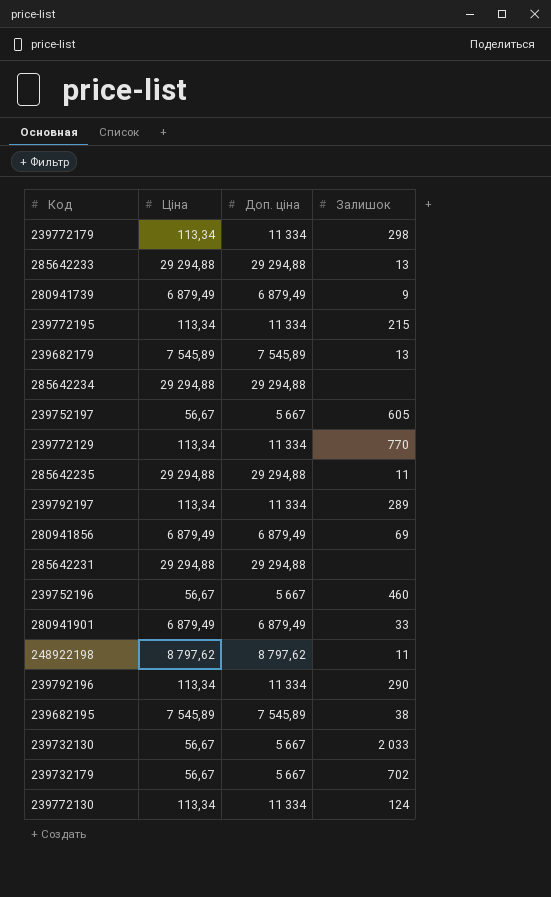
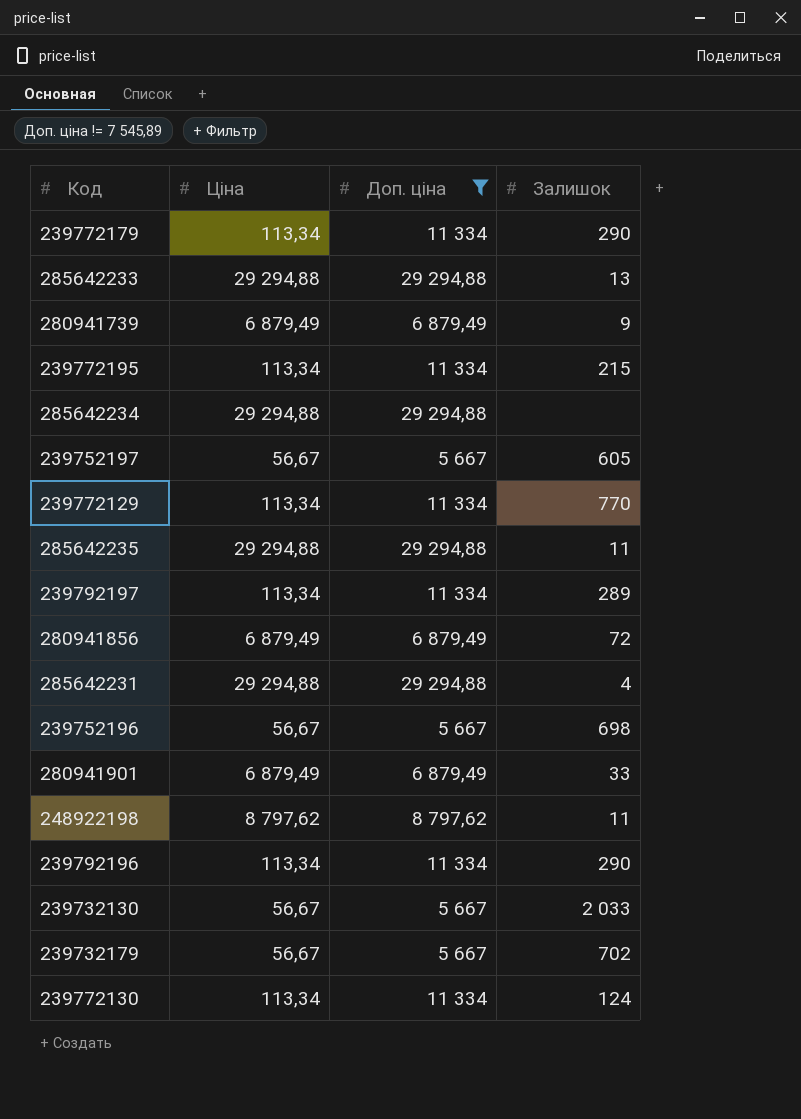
filter: none -> Доп. ціна != 7 545,89
239772179 | Залишок: 298 -> 290
280941856 | Залишок: 69 -> 72
285642231 | Залишок: none -> 4
239752196 | Залишок: 460 -> 698

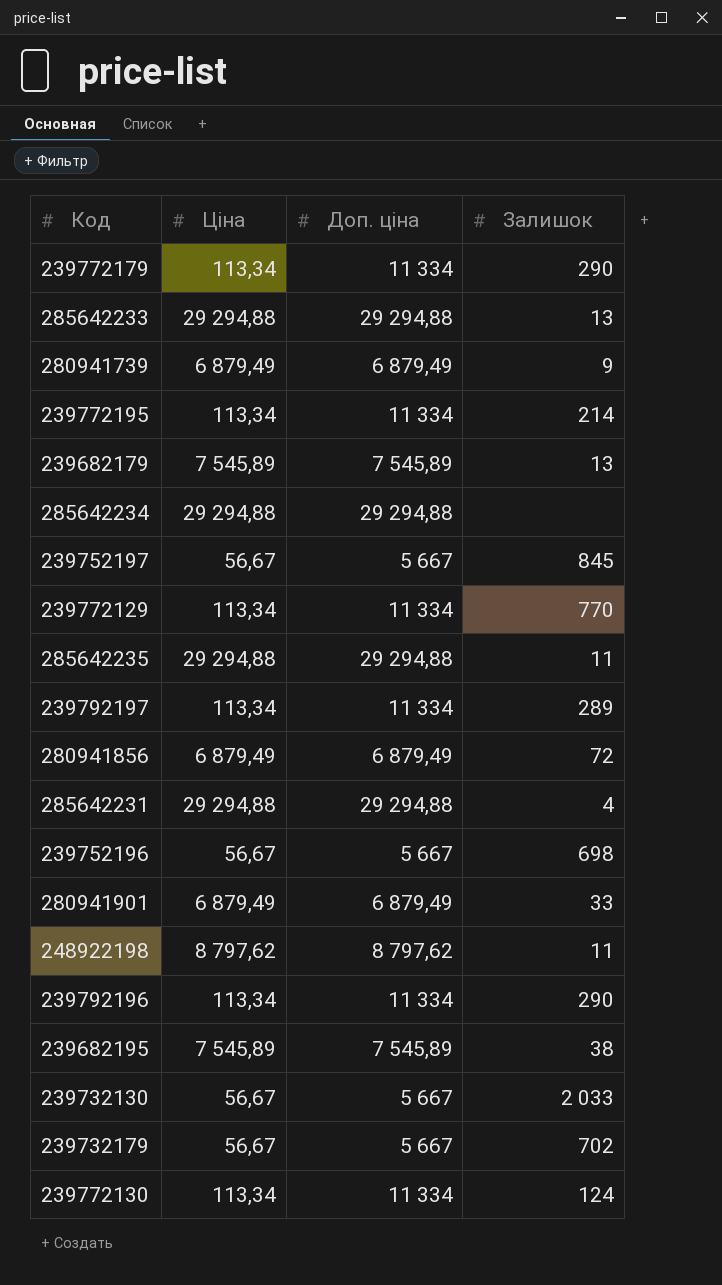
filter: Доп. ціна != 7 545,89 -> none
239772195 | Залишок: 215 -> 214
239752197 | Залишок: 605 -> 845

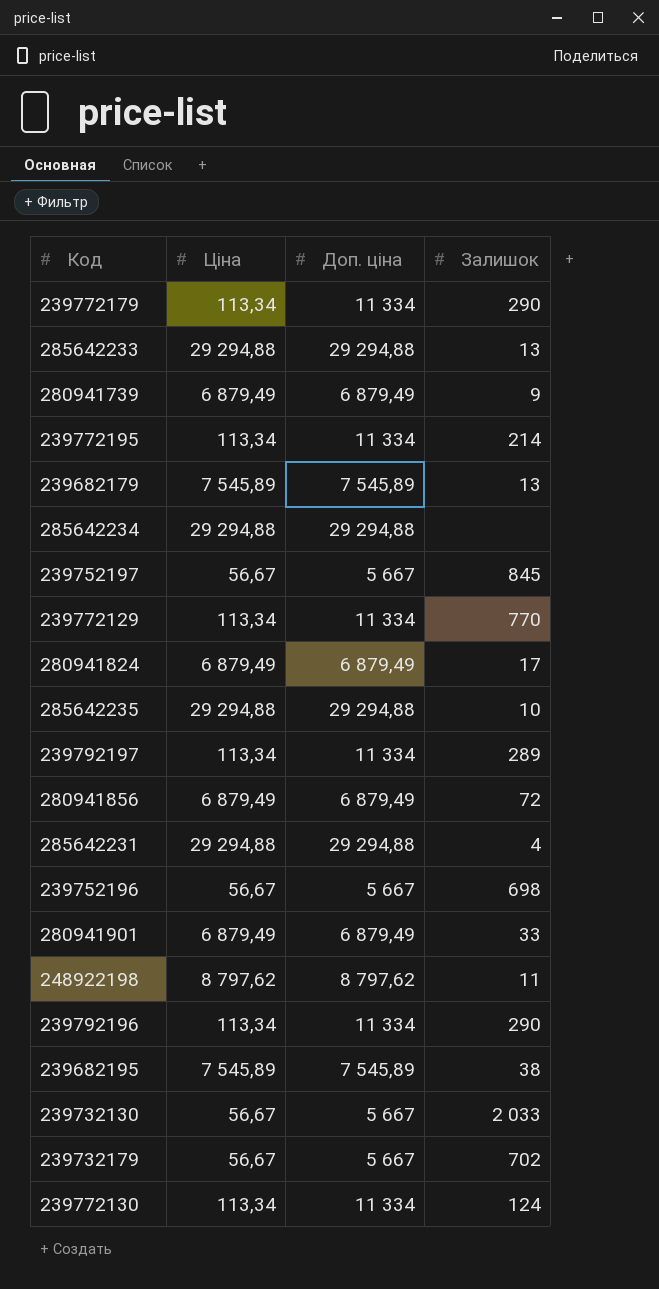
row 280941824: none -> 6 879,49 | 6 879,49 | 17
285642235 | Залишок: 11 -> 10

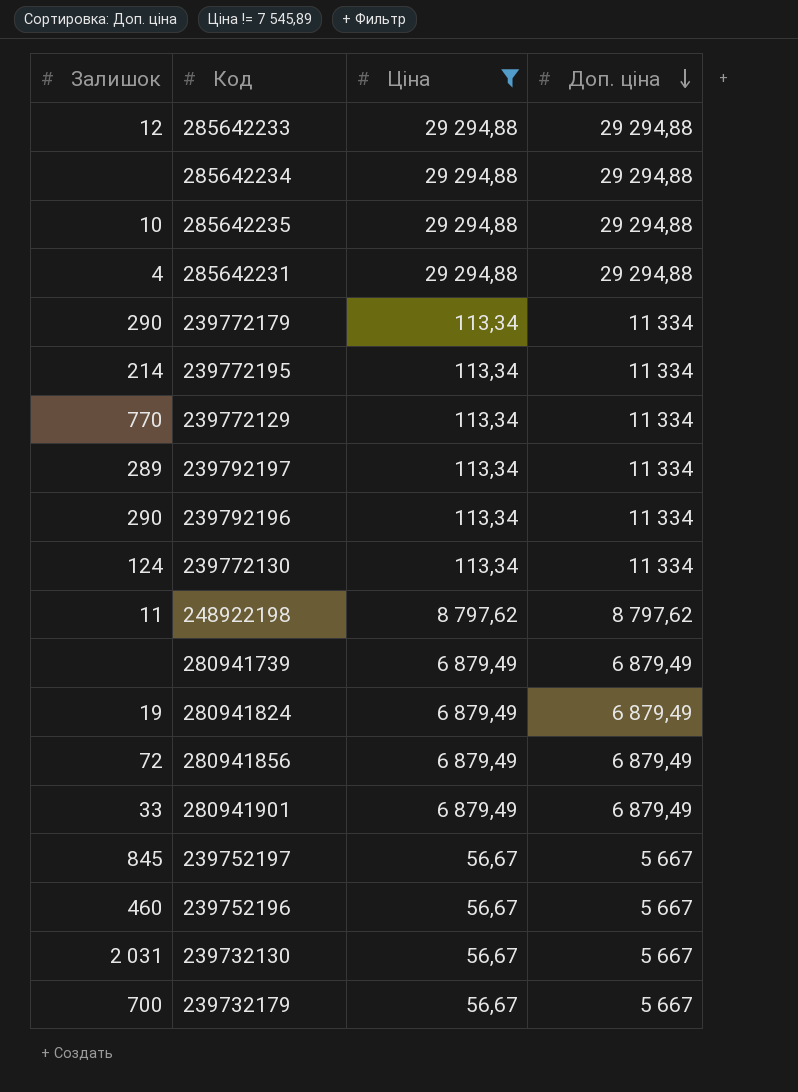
filter: none -> Ціна != 7 545,89
row order: none -> Доп. ціна descending
column Залишок | position: 4 -> 1
285642233 | Залишок: 13 -> 12
280941739 | Залишок: 9 -> none
280941824 | Залишок: 17 -> 19
239752196 | Залишок: 698 -> 460
239732130 | Залишок: 2 033 -> 2 031
239732179 | Залишок: 702 -> 700

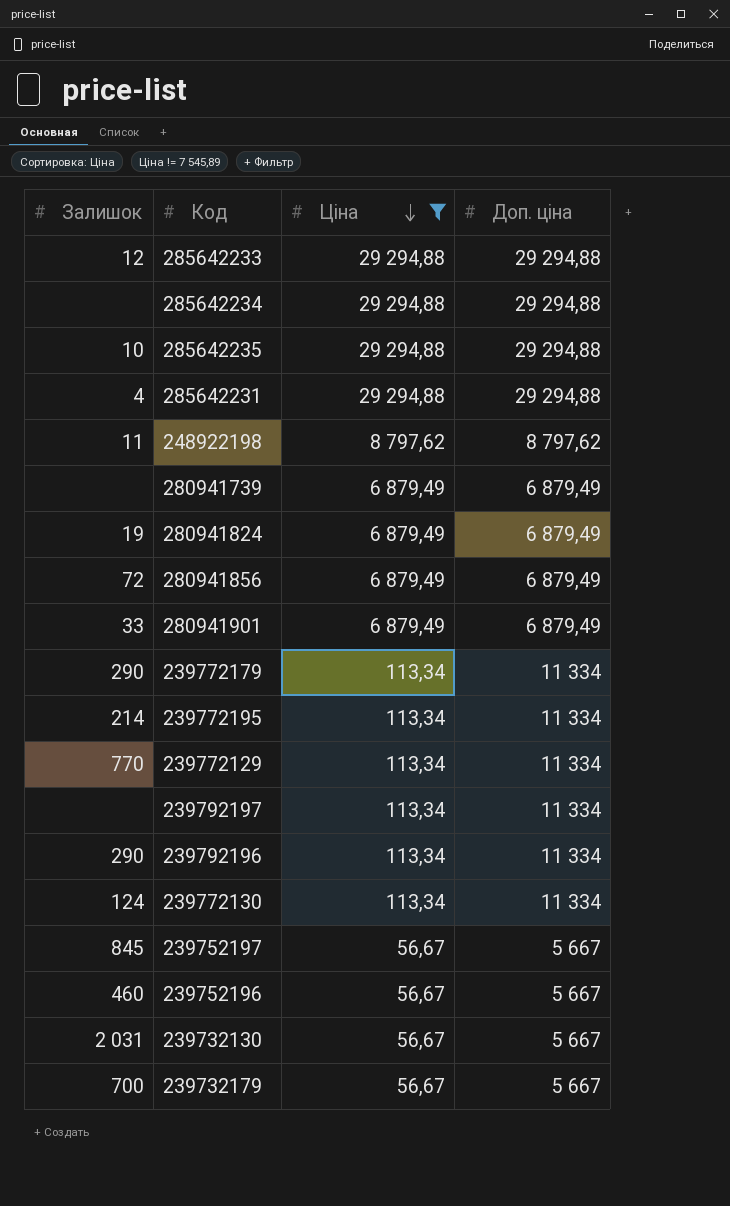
row order: Доп. ціна descending -> Ціна descending
239792197 | Залишок: 289 -> none

